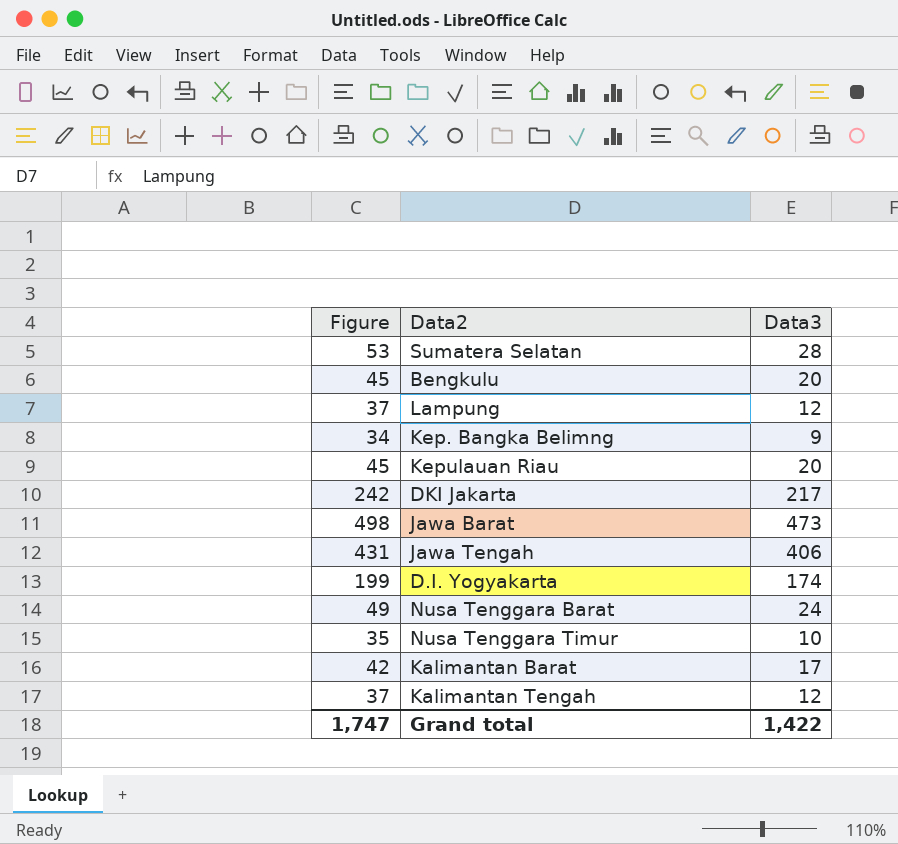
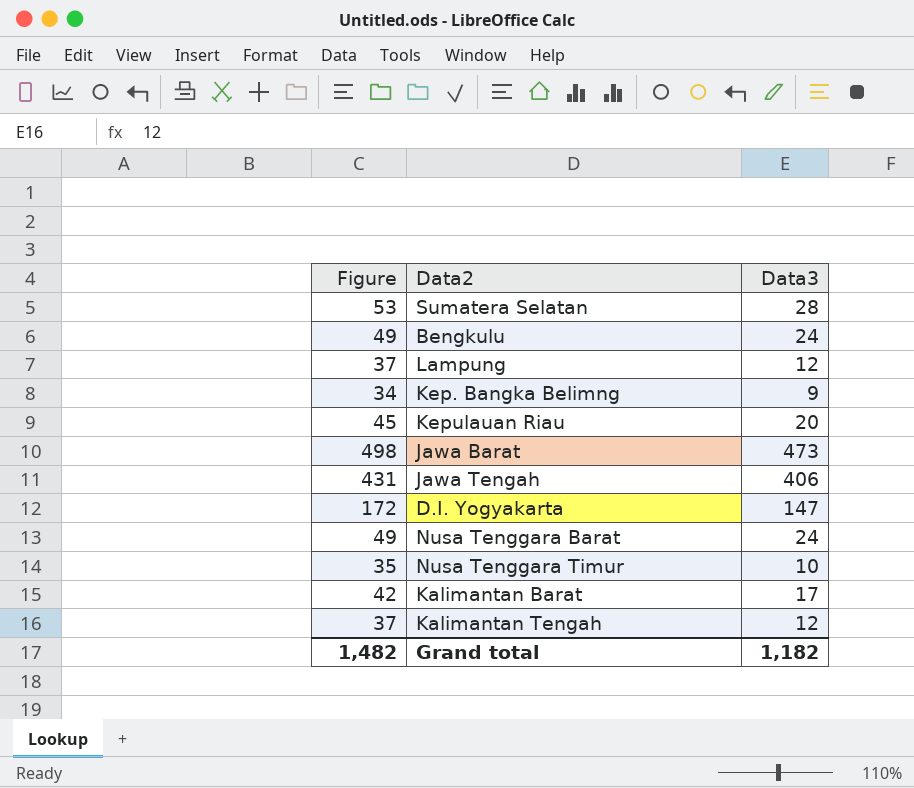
row DKI Jakarta: 242 | 217 -> none
Bengkulu | Figure: 45 -> 49
Bengkulu | Data3: 20 -> 24
D.I. Yogyakarta | Figure: 199 -> 172
D.I. Yogyakarta | Data3: 174 -> 147
Grand total | Figure: 1,747 -> 1,482
Grand total | Data3: 1,422 -> 1,182

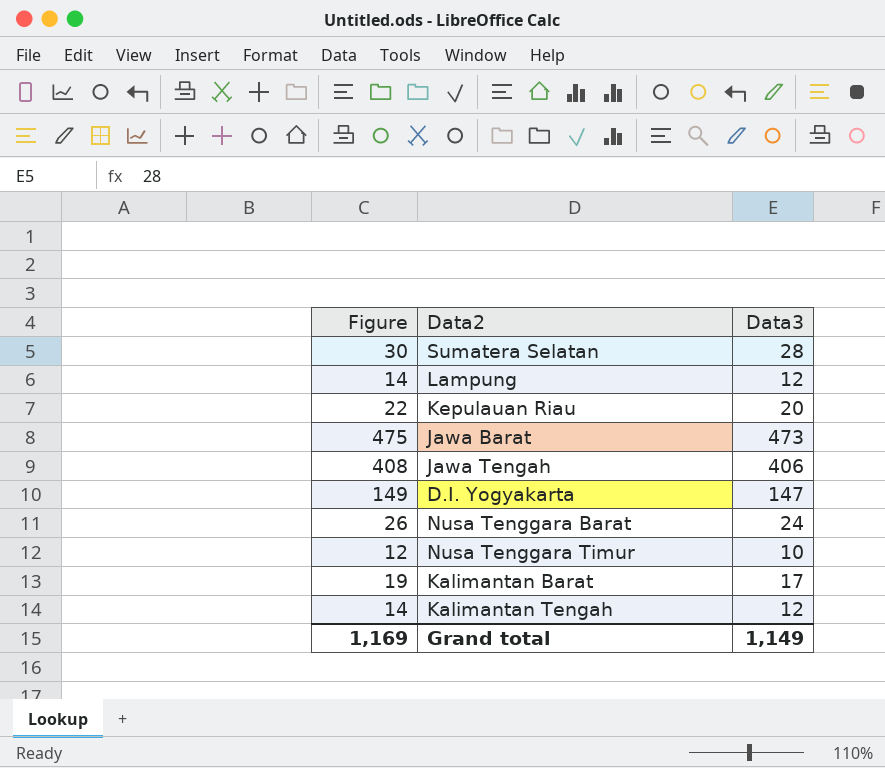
column Figure | formula: [Data3] + 25 -> [Data3] + 2
row Bengkulu: 49 | 24 -> none
row Kep. Bangka Belimng: 34 | 9 -> none
Grand total | Figure: 1,482 -> 1,169
Grand total | Data3: 1,182 -> 1,149

